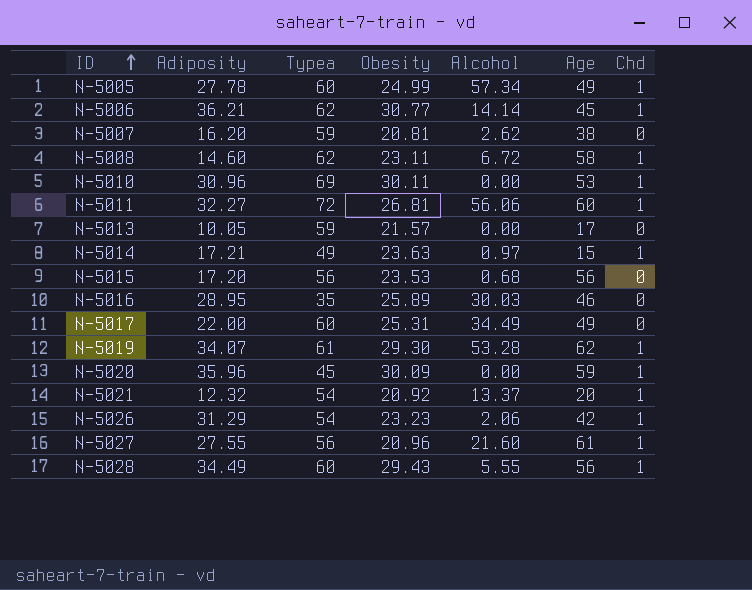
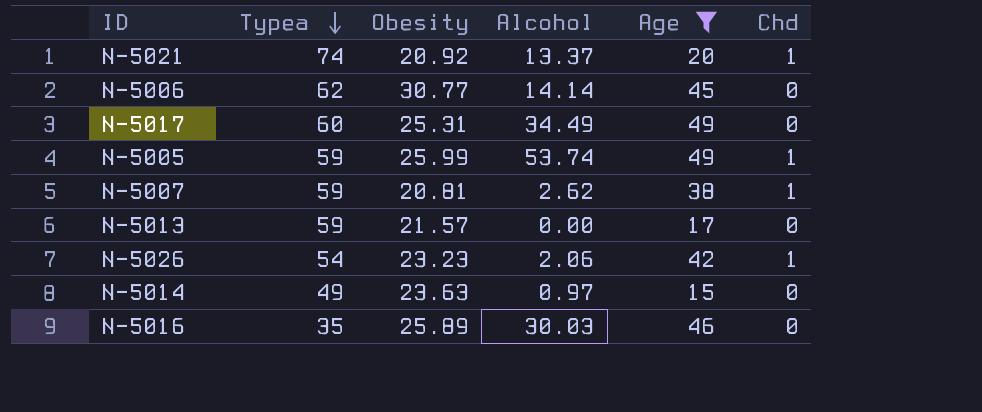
filter: none -> Age <= 49
row order: ID ascending -> Typea descending
column Adiposity | position: 2 -> none
N-5021 | Typea: 54 -> 74
N-5006 | Chd: 1 -> 0
N-5005 | Typea: 60 -> 59
N-5005 | Obesity: 24.99 -> 25.99
N-5005 | Alcohol: 57.34 -> 53.74
N-5007 | Chd: 0 -> 1
N-5014 | Chd: 1 -> 0

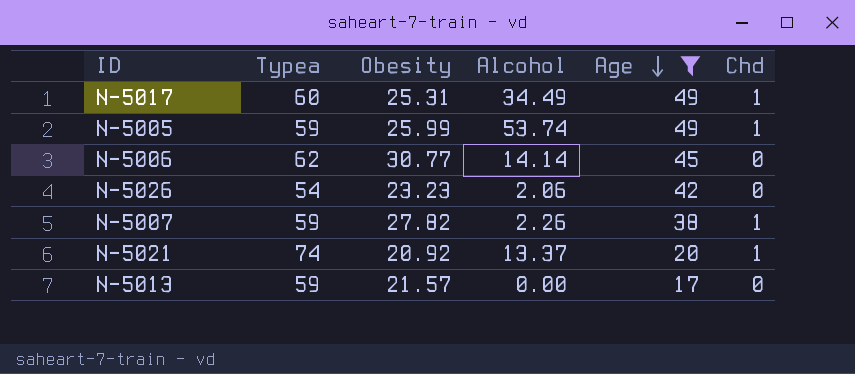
row order: Typea descending -> Age descending
row N-5014: 49 | 23.63 | 0.97 | 15 | 0 -> none
row N-5016: 35 | 25.89 | 30.03 | 46 | 0 -> none
N-5017 | Chd: 0 -> 1
N-5026 | Chd: 1 -> 0
N-5007 | Obesity: 20.81 -> 27.82
N-5007 | Alcohol: 2.62 -> 2.26

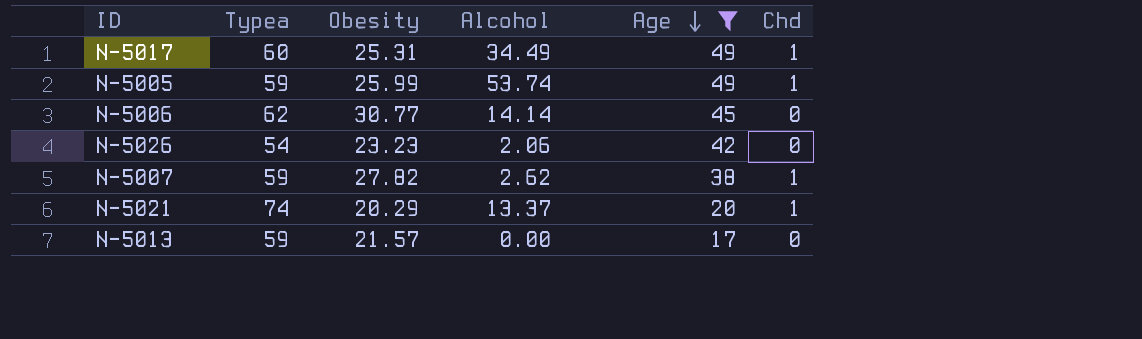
N-5007 | Alcohol: 2.26 -> 2.62
N-5021 | Obesity: 20.92 -> 20.29

